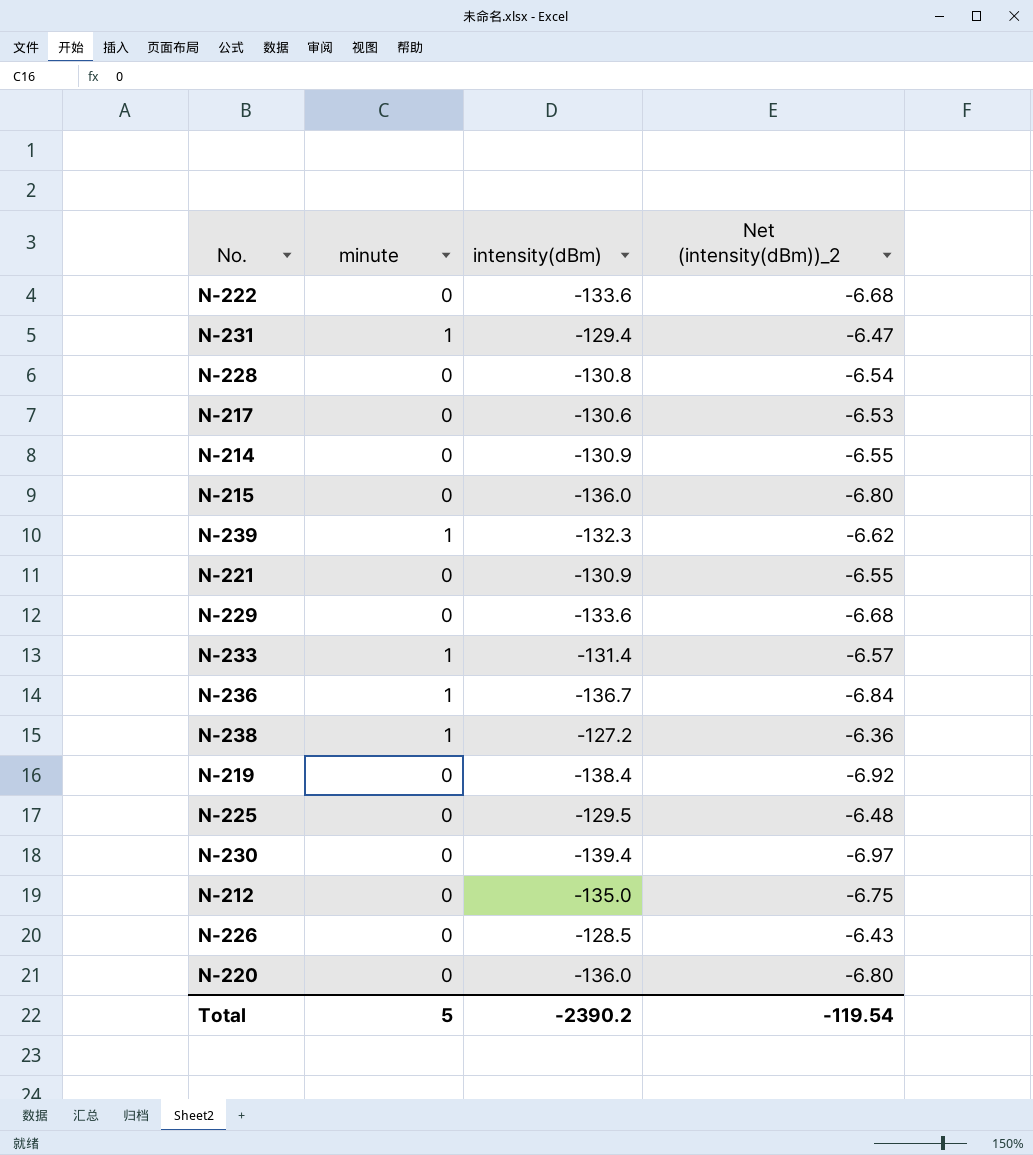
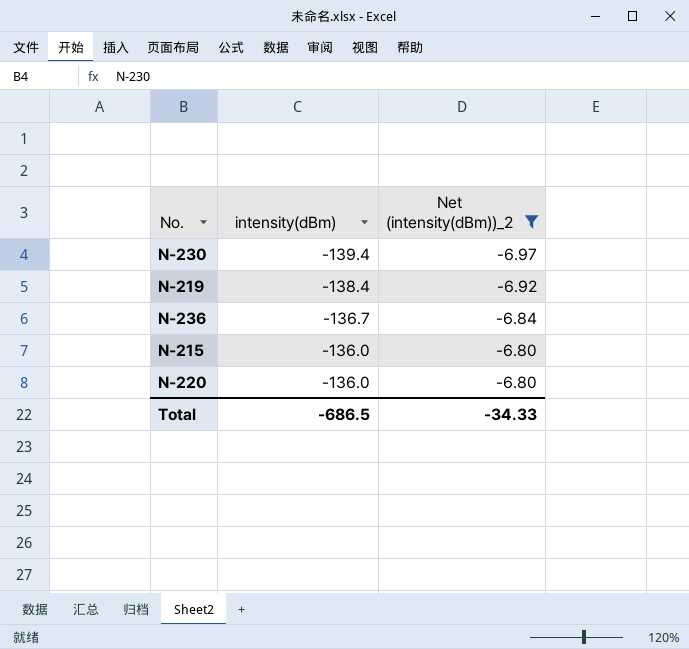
filter: none -> Net (intensity(dBm))_2 <= -6.80
row order: none -> intensity(dBm) ascending
column minute | position: 2 -> none
Total | intensity(dBm): -2390.2 -> -686.5
Total | Net (intensity(dBm))_2: -119.54 -> -34.33

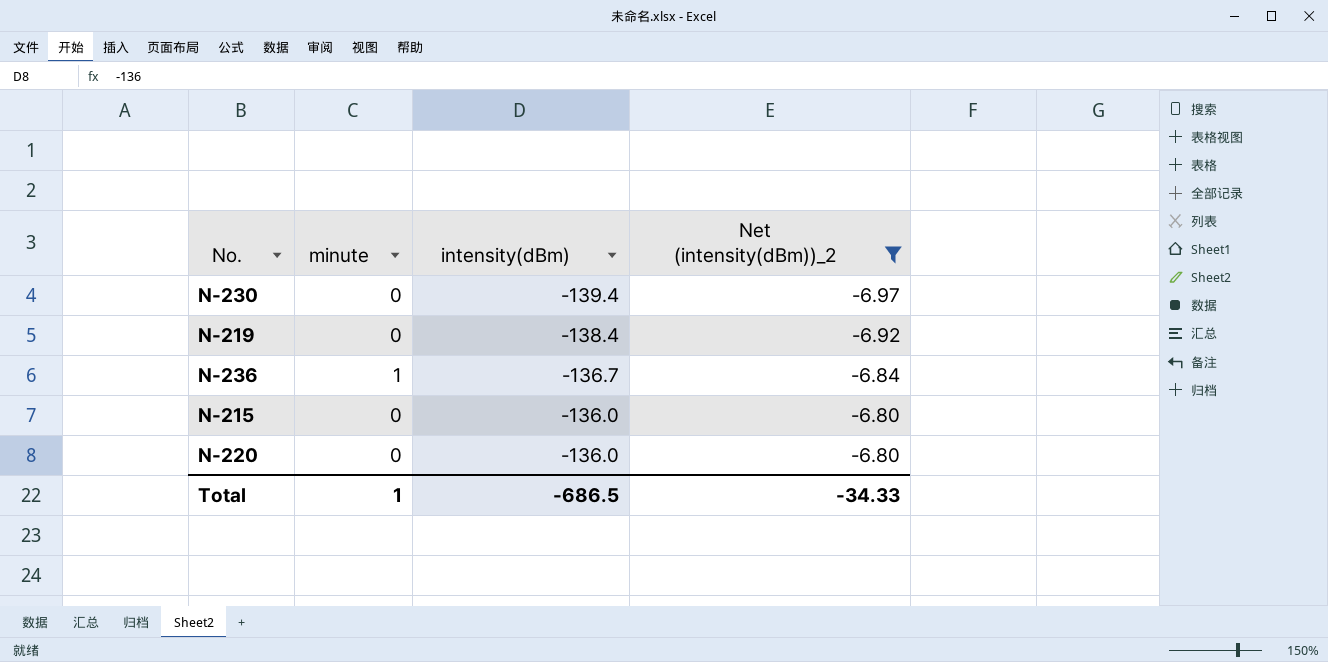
column minute | position: none -> 2

